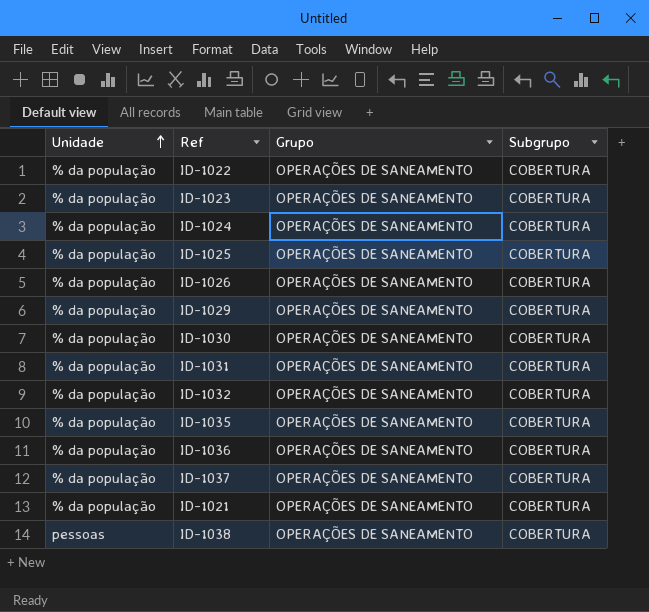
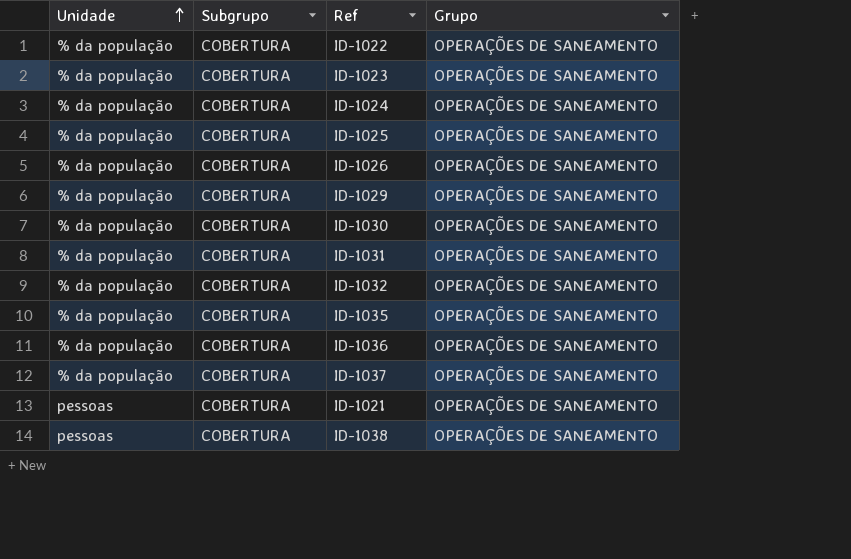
column Subgrupo | position: 4 -> 2
ID-1021 | Unidade: % da população -> pessoas

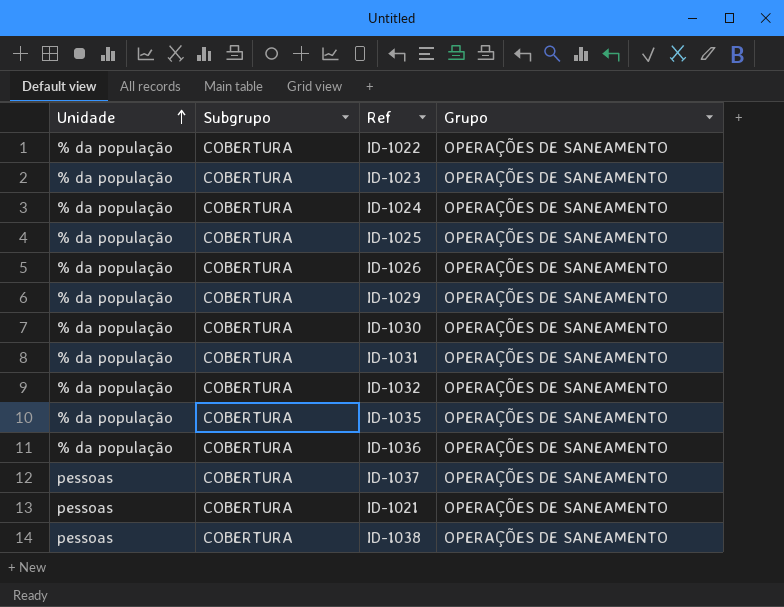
ID-1037 | Unidade: % da população -> pessoas

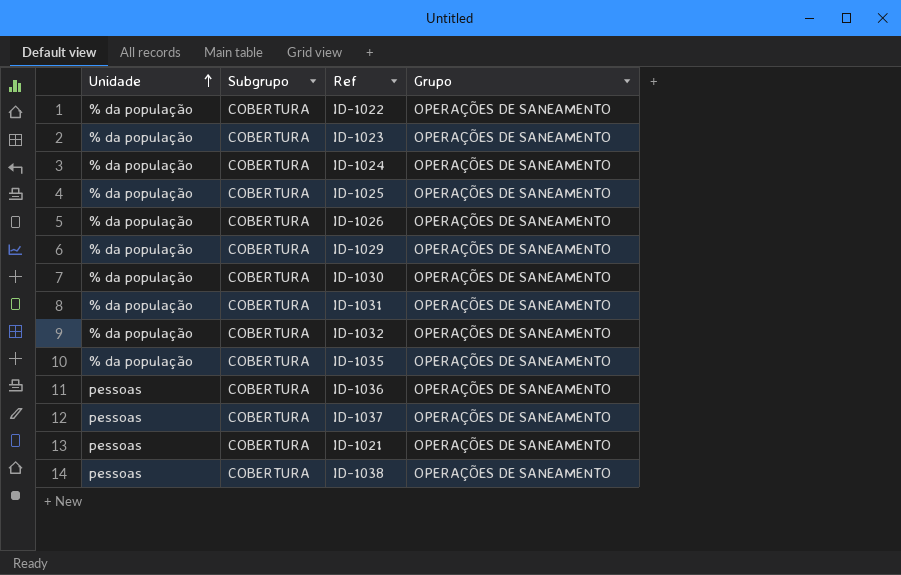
ID-1036 | Unidade: % da população -> pessoas

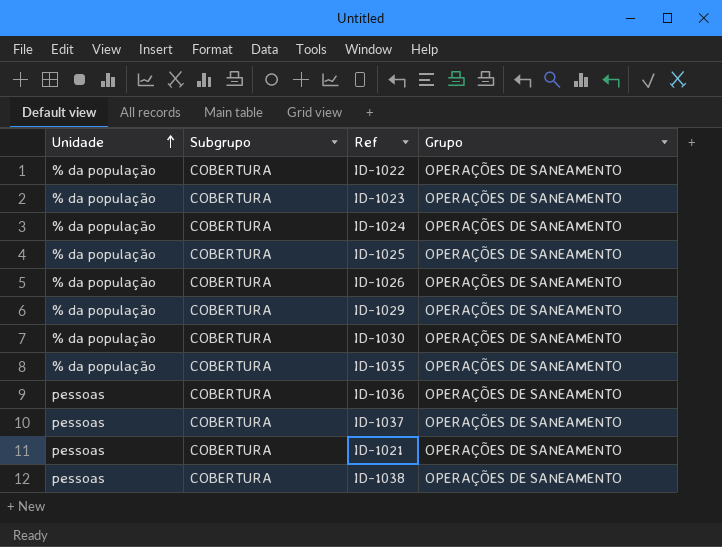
row ID-1031: % da população | COBERTURA | OPERAÇÕES DE SANEAMENTO -> none
row ID-1032: % da população | COBERTURA | OPERAÇÕES DE SANEAMENTO -> none

